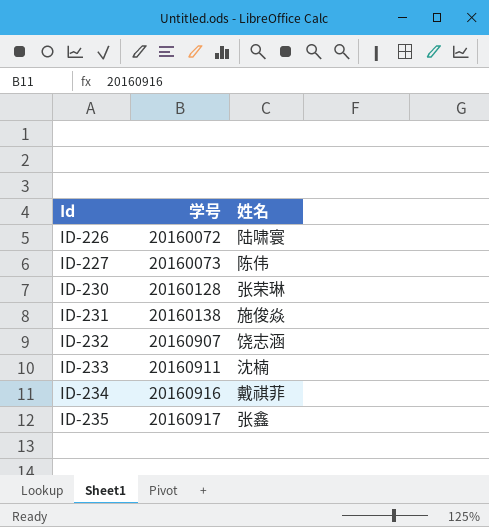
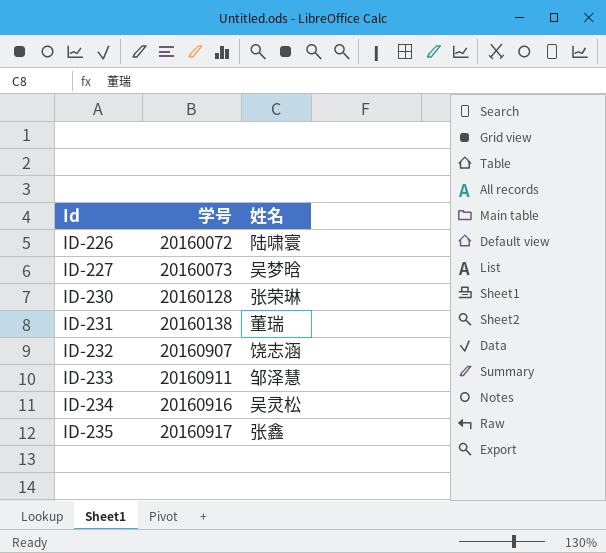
ID-227 | 姓名: 陈伟 -> 吴梦晗
ID-231 | 姓名: 施俊焱 -> 董瑞
ID-233 | 姓名: 沈楠 -> 邹泽慧
ID-234 | 姓名: 戴祺菲 -> 吴灵松

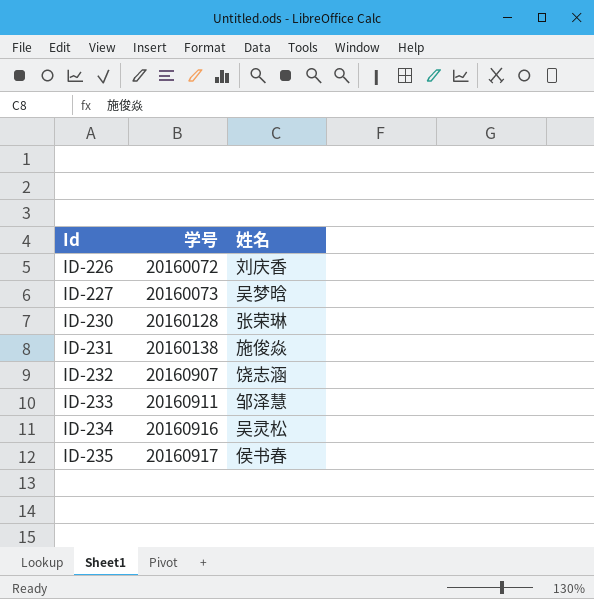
ID-226 | 姓名: 陆啸寰 -> 刘庆香
ID-231 | 姓名: 董瑞 -> 施俊焱
ID-235 | 姓名: 张鑫 -> 侯书春

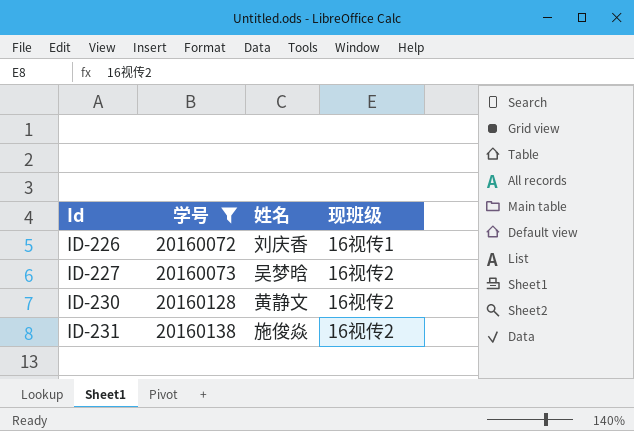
filter: none -> 学号 <= 20160138
column 现班级 | position: none -> 4
ID-230 | 姓名: 张荣琳 -> 黄静文

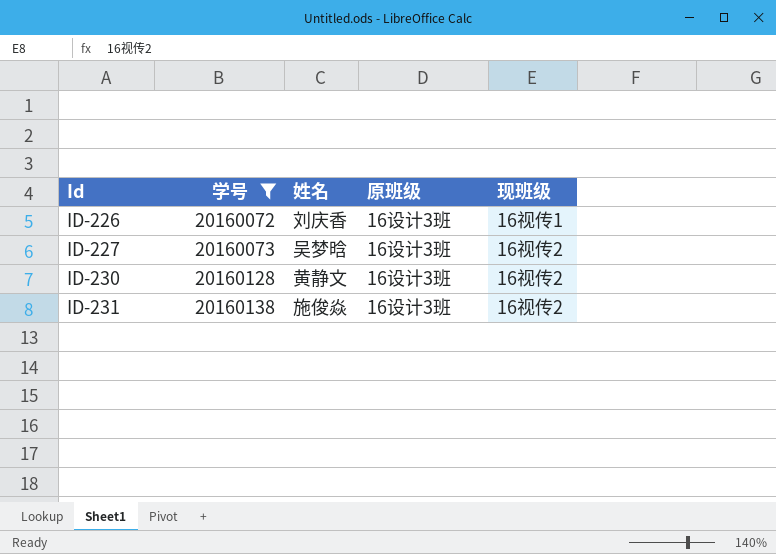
column 原班级 | position: none -> 4

